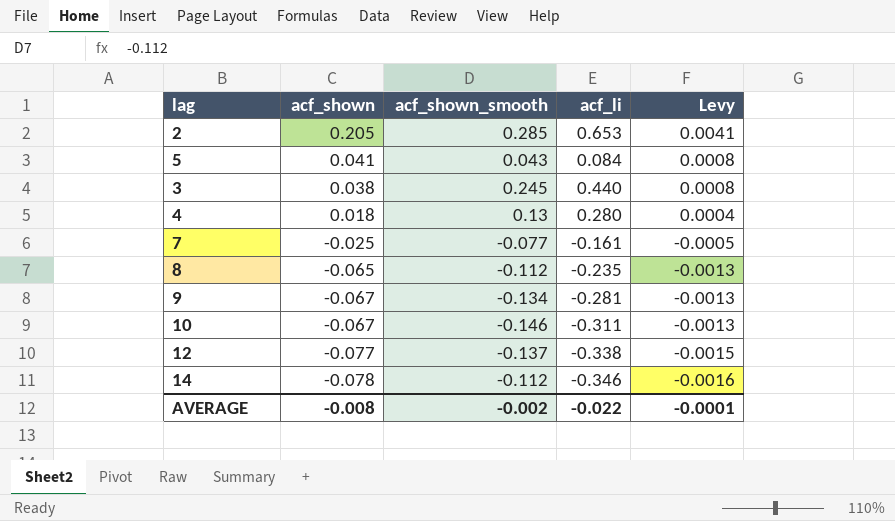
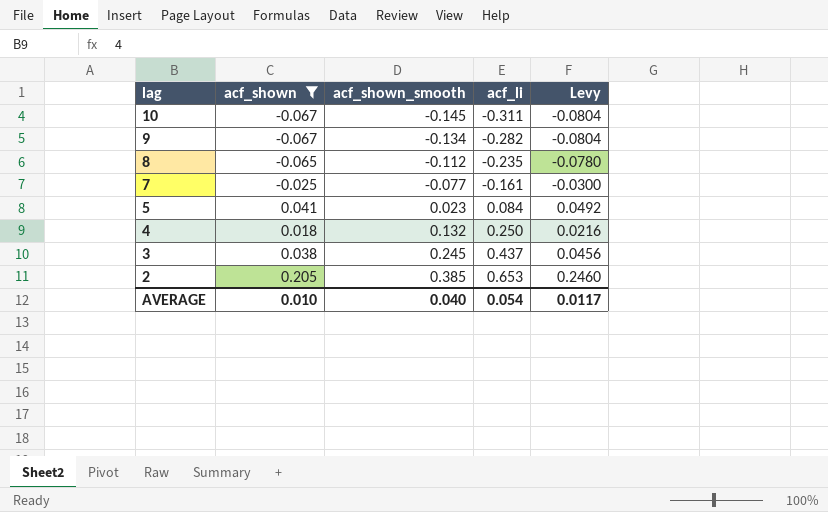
filter: none -> acf_shown >= -0.067
row order: acf_shown descending -> lag descending
column Levy | formula: [acf_shown] * 0.02 -> [acf_shown] * 1.2
10 | acf_shown_smooth: -0.146 -> -0.145
9 | acf_li: -0.281 -> -0.282
5 | acf_shown_smooth: 0.043 -> 0.023
4 | acf_shown_smooth: 0.13 -> 0.132
4 | acf_li: 0.280 -> 0.250
3 | acf_li: 0.440 -> 0.437
2 | acf_shown_smooth: 0.285 -> 0.385
AVERAGE | acf_shown: -0.008 -> 0.010
AVERAGE | acf_shown_smooth: -0.002 -> 0.040
AVERAGE | acf_li: -0.022 -> 0.054
AVERAGE | Levy: -0.0001 -> 0.0117

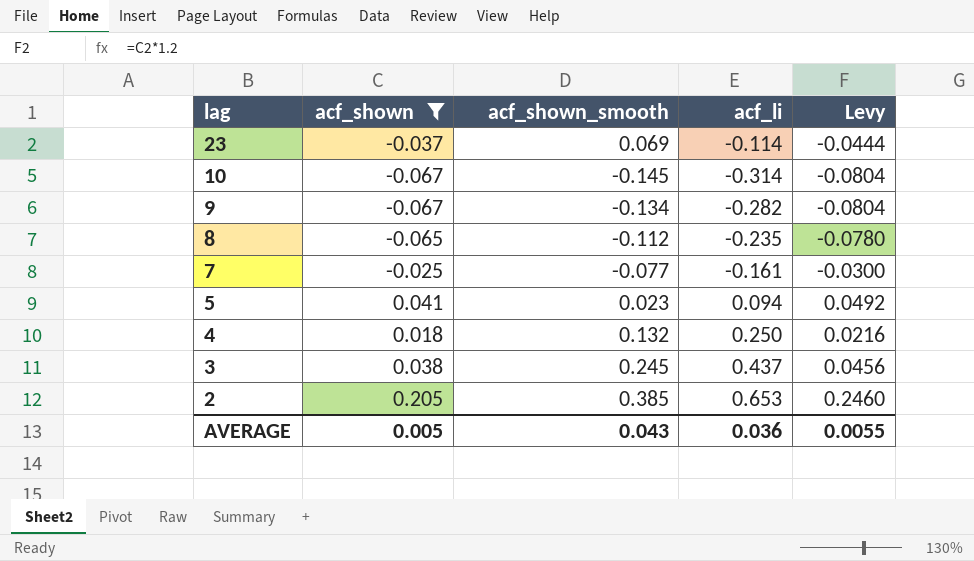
row 23: none -> -0.037 | 0.069 | -0.114 | -0.0444
10 | acf_li: -0.311 -> -0.314
5 | acf_li: 0.084 -> 0.094
AVERAGE | acf_shown: 0.010 -> 0.005
AVERAGE | acf_shown_smooth: 0.040 -> 0.043
AVERAGE | acf_li: 0.054 -> 0.036
AVERAGE | Levy: 0.0117 -> 0.0055

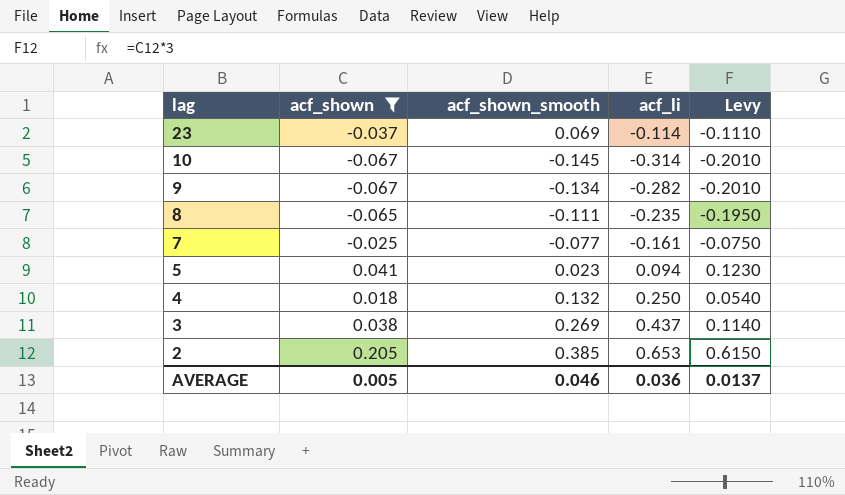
column Levy | formula: [acf_shown] * 1.2 -> [acf_shown] * 3
8 | acf_shown_smooth: -0.112 -> -0.111
3 | acf_shown_smooth: 0.245 -> 0.269
AVERAGE | acf_shown_smooth: 0.043 -> 0.046
AVERAGE | Levy: 0.0055 -> 0.0137

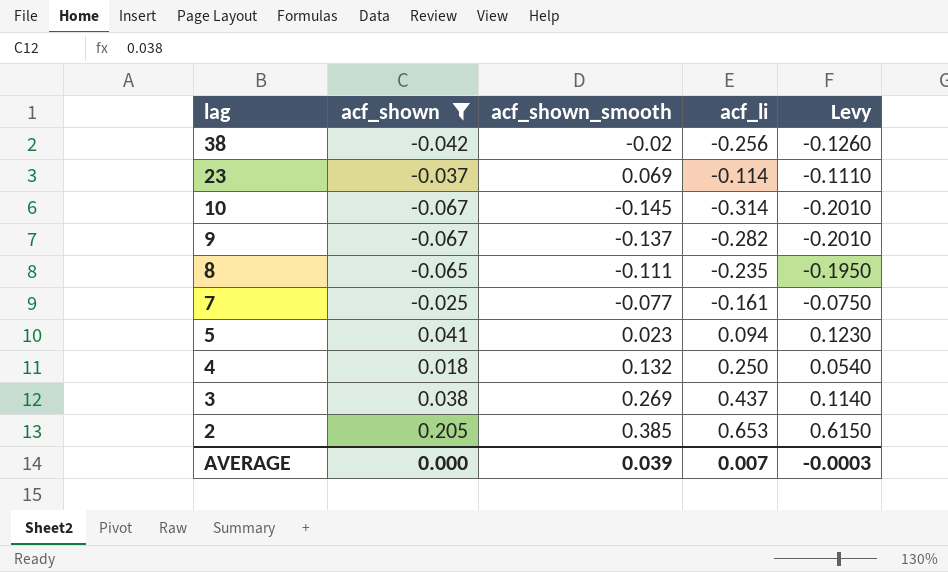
row 38: none -> -0.042 | -0.02 | -0.256 | -0.1260
9 | acf_shown_smooth: -0.134 -> -0.137
AVERAGE | acf_shown: 0.005 -> 0.000
AVERAGE | acf_shown_smooth: 0.046 -> 0.039
AVERAGE | acf_li: 0.036 -> 0.007
AVERAGE | Levy: 0.0137 -> -0.0003

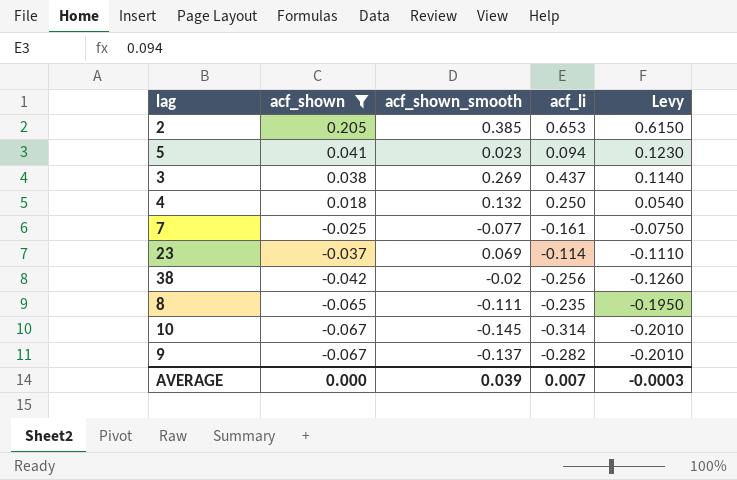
row order: lag descending -> acf_shown descending

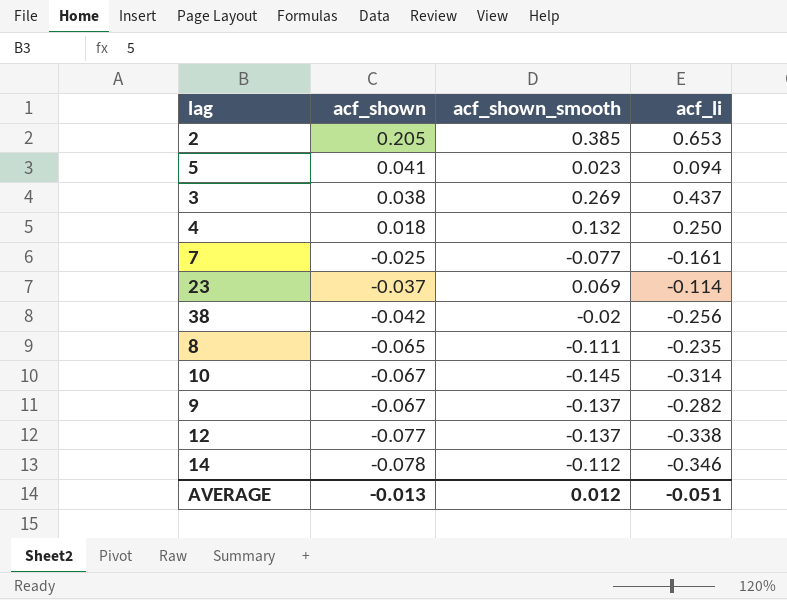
filter: acf_shown >= -0.067 -> none
column Levy | formula: [acf_shown] * 3 -> none
AVERAGE | acf_shown: 0.000 -> -0.013
AVERAGE | acf_shown_smooth: 0.039 -> 0.012
AVERAGE | acf_li: 0.007 -> -0.051

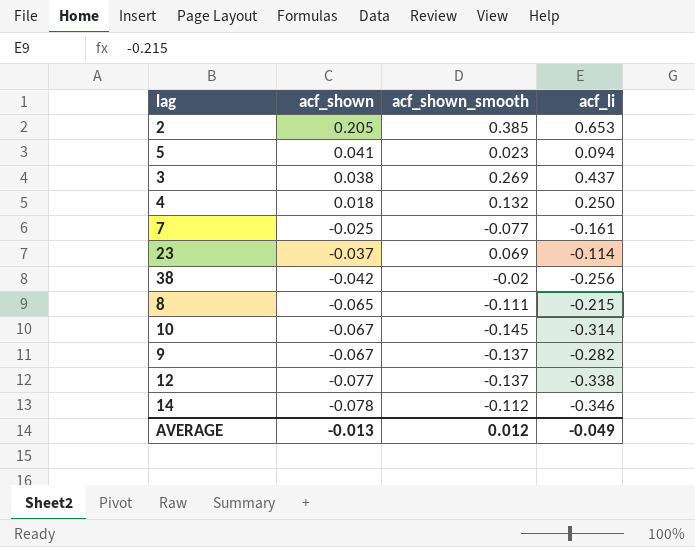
8 | acf_li: -0.235 -> -0.215
AVERAGE | acf_li: -0.051 -> -0.049

